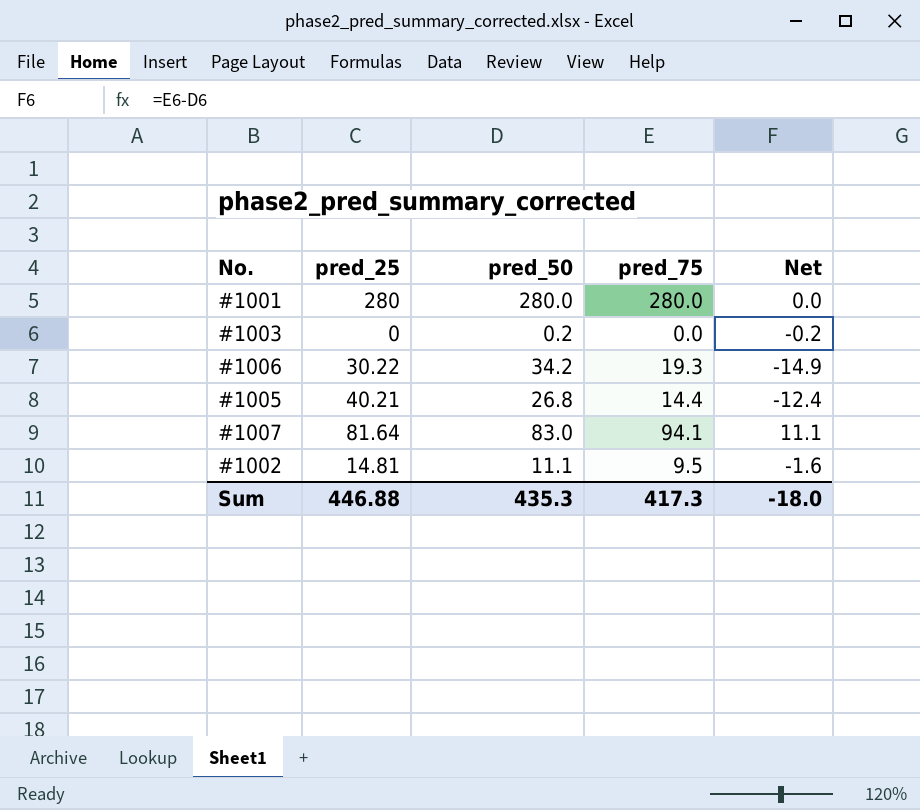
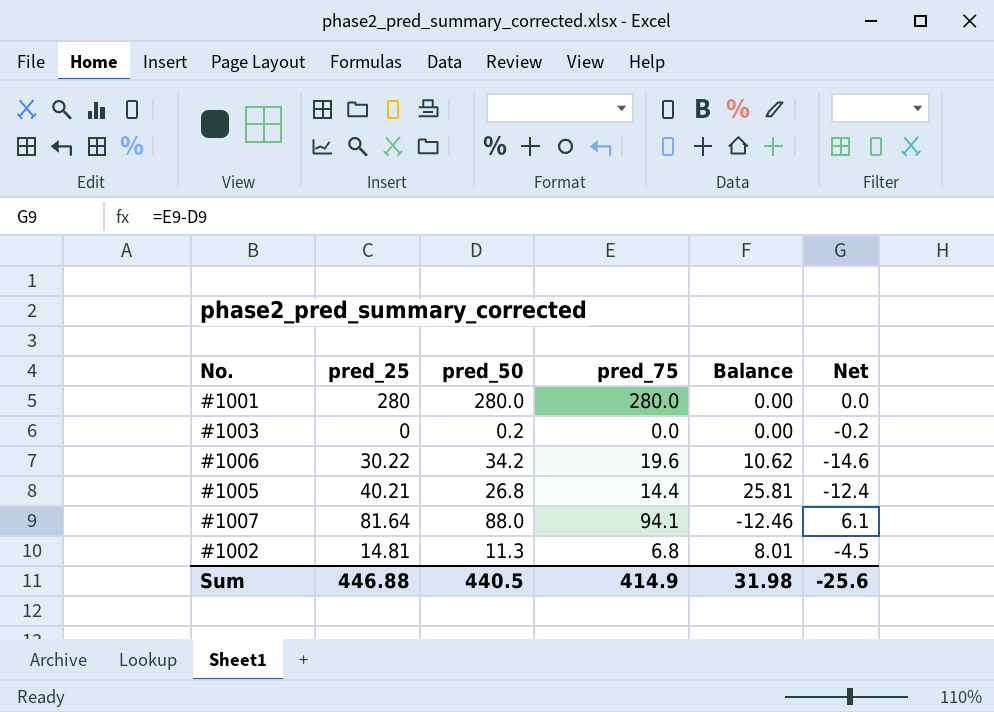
column Balance | formula: none -> [pred_25] - [pred_75]
#1006 | pred_75: 19.3 -> 19.6
#1006 | Net: -14.9 -> -14.6
#1007 | pred_50: 83.0 -> 88.0
#1007 | Net: 11.1 -> 6.1
#1002 | pred_50: 11.1 -> 11.3
#1002 | pred_75: 9.5 -> 6.8
#1002 | Net: -1.6 -> -4.5
Sum | pred_50: 435.3 -> 440.5
Sum | pred_75: 417.3 -> 414.9
Sum | Net: -18.0 -> -25.6

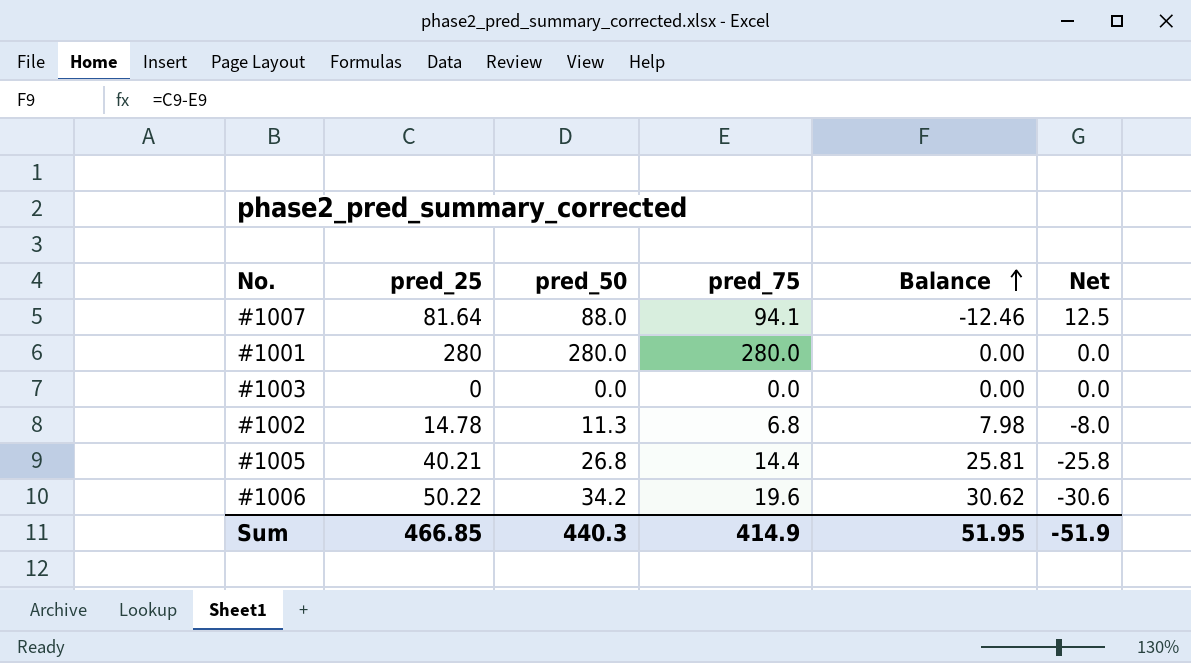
row order: none -> Balance ascending
column Net | formula: [pred_75] - [pred_50] -> [pred_75] - [pred_25]
#1003 | pred_50: 0.2 -> 0.0
#1002 | pred_25: 14.81 -> 14.78
#1002 | Balance: 8.01 -> 7.98
#1006 | pred_25: 30.22 -> 50.22
#1006 | Balance: 10.62 -> 30.62
Sum | pred_25: 446.88 -> 466.85
Sum | pred_50: 440.5 -> 440.3
Sum | Balance: 31.98 -> 51.95
Sum | Net: -25.6 -> -51.9

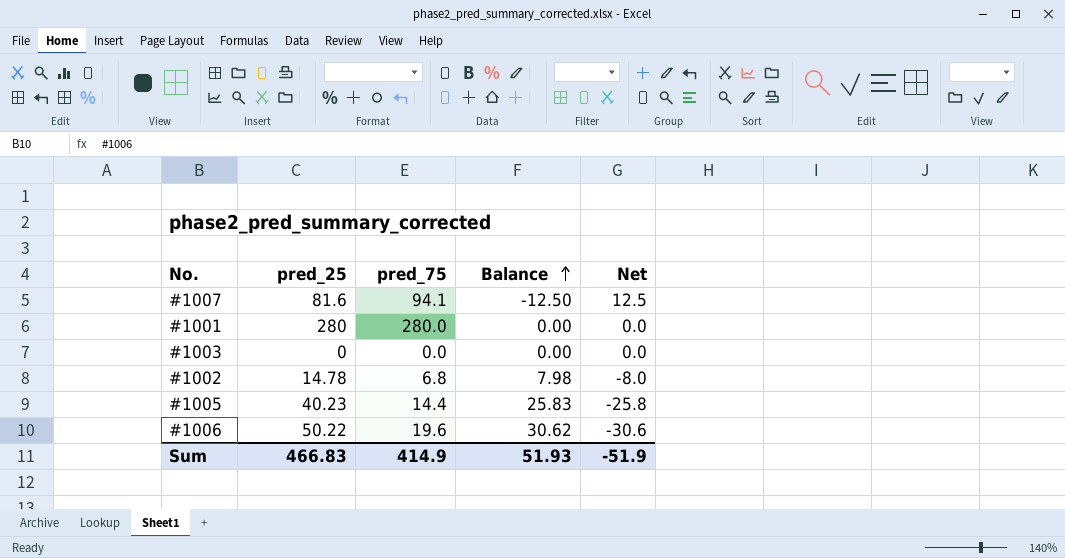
column pred_50 | position: 3 -> none
#1007 | pred_25: 81.64 -> 81.6
#1007 | Balance: -12.46 -> -12.50
#1005 | pred_25: 40.21 -> 40.23
#1005 | Balance: 25.81 -> 25.83
Sum | pred_25: 466.85 -> 466.83
Sum | Balance: 51.95 -> 51.93

